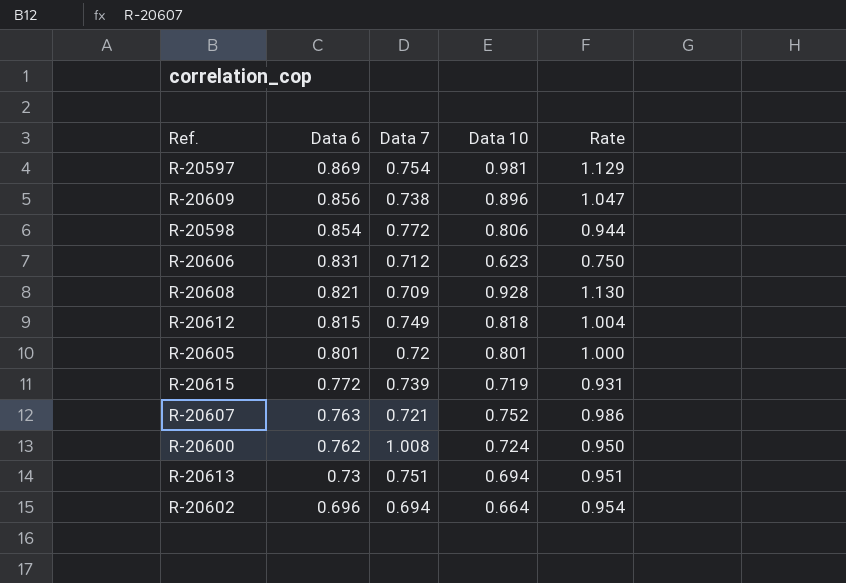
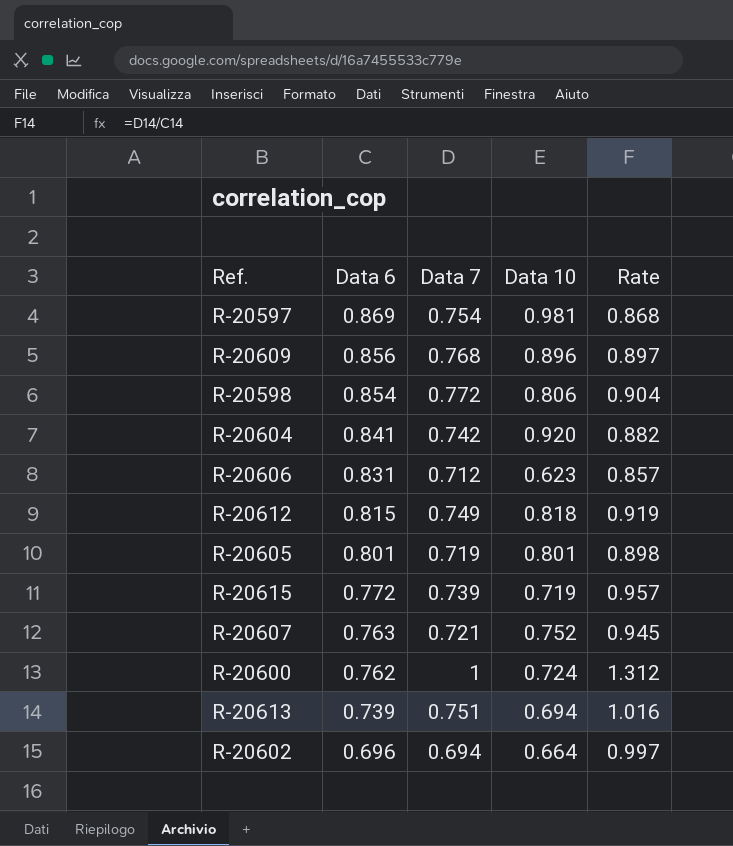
column Rate | formula: [Data 10] / [Data 6] -> [Data 7] / [Data 6]
row R-20608: 0.821 | 0.709 | 0.928 | 1.130 -> none
R-20609 | Data 7: 0.738 -> 0.768
row R-20604: none -> 0.841 | 0.742 | 0.920 | 0.882
R-20605 | Data 7: 0.72 -> 0.719
R-20600 | Data 7: 1.008 -> 1
R-20613 | Data 6: 0.73 -> 0.739

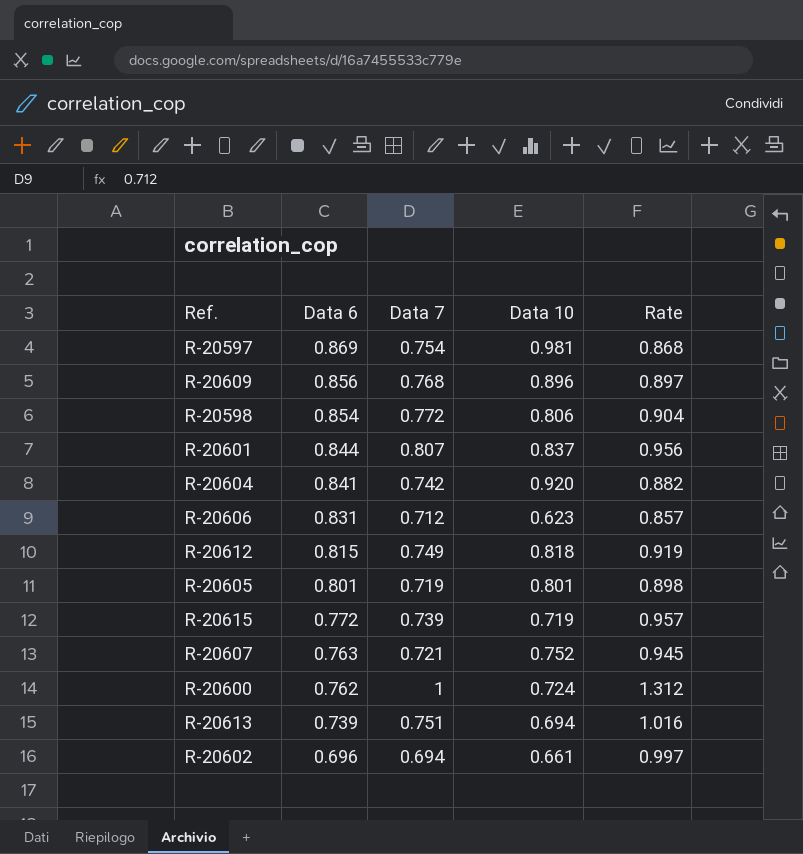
row R-20601: none -> 0.844 | 0.807 | 0.837 | 0.956
R-20602 | Data 10: 0.664 -> 0.661

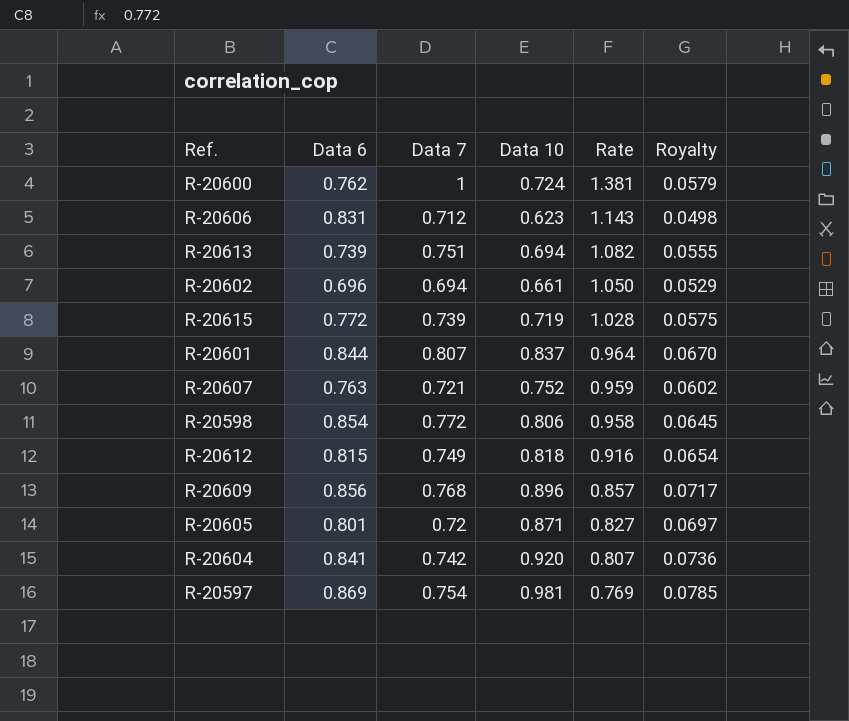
row order: Data 6 descending -> Rate descending
column Rate | formula: [Data 7] / [Data 6] -> [Data 7] / [Data 10]
column Royalty | formula: none -> [Data 10] * 0.08
R-20605 | Data 7: 0.719 -> 0.72
R-20605 | Data 10: 0.801 -> 0.871

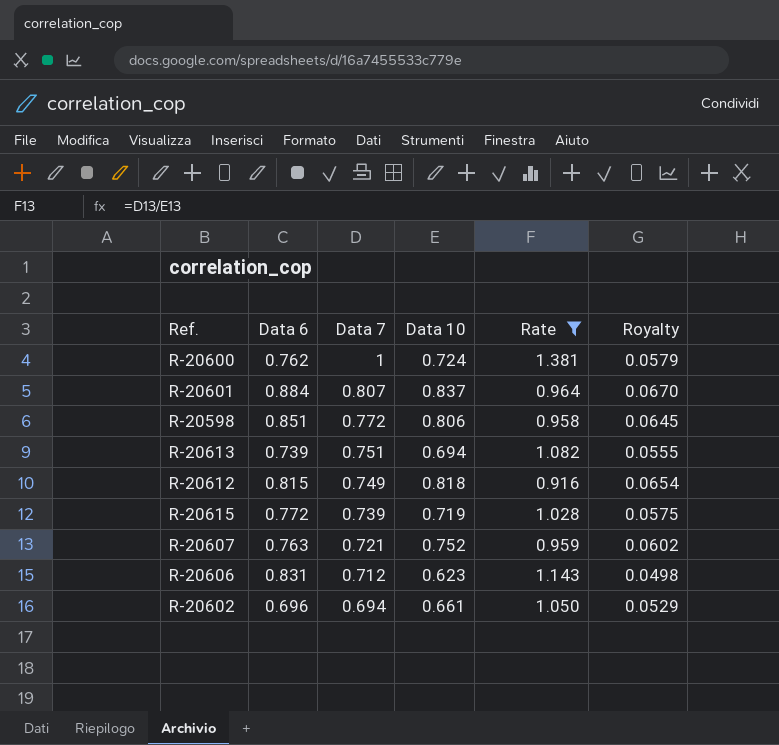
filter: none -> Rate >= 0.916
row order: Rate descending -> Data 7 descending
R-20601 | Data 6: 0.844 -> 0.884
R-20598 | Data 6: 0.854 -> 0.851

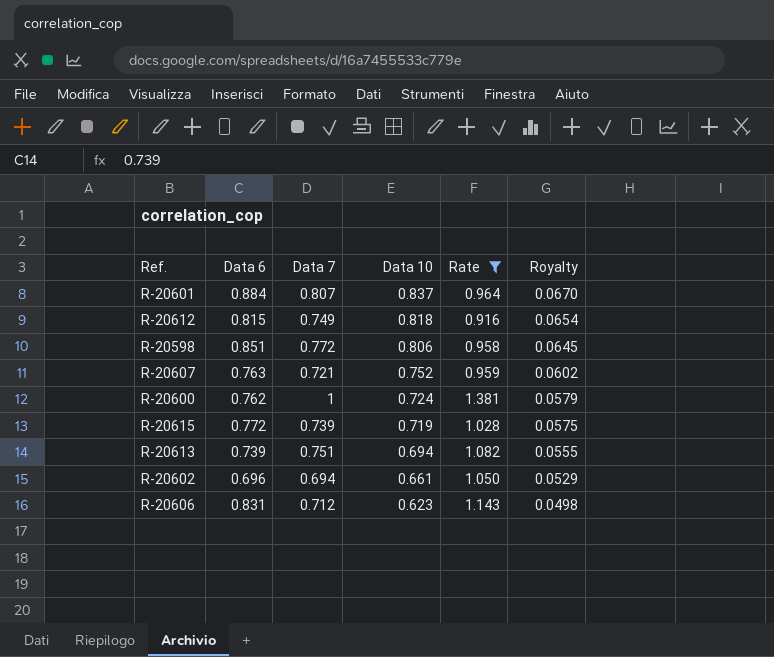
row order: Data 7 descending -> Data 10 descending

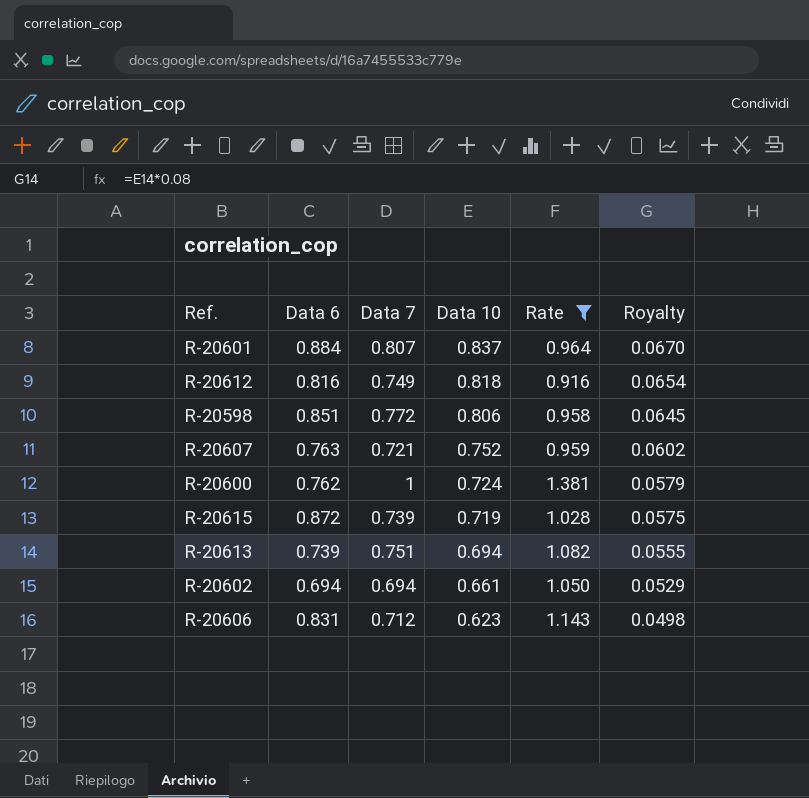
R-20612 | Data 6: 0.815 -> 0.816
R-20615 | Data 6: 0.772 -> 0.872
R-20602 | Data 6: 0.696 -> 0.694

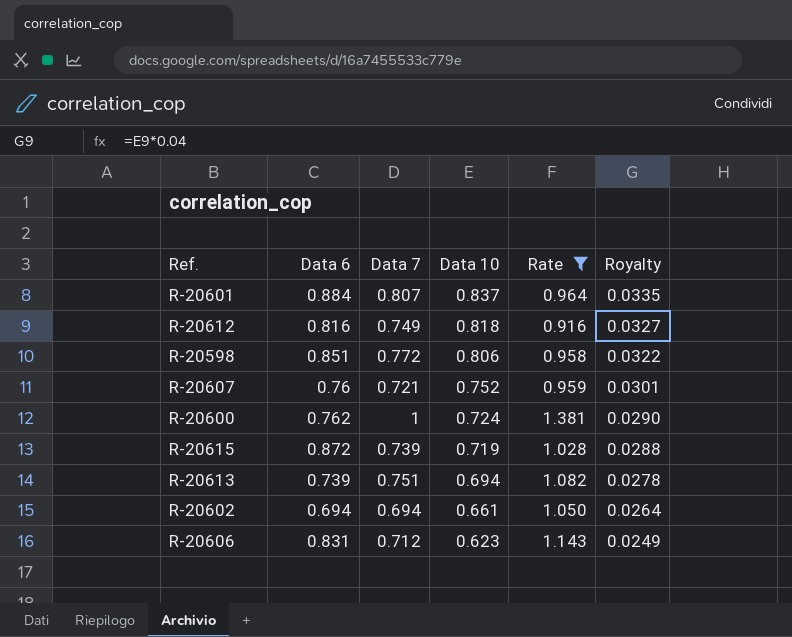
column Royalty | formula: [Data 10] * 0.08 -> [Data 10] * 0.04
R-20607 | Data 6: 0.763 -> 0.76

